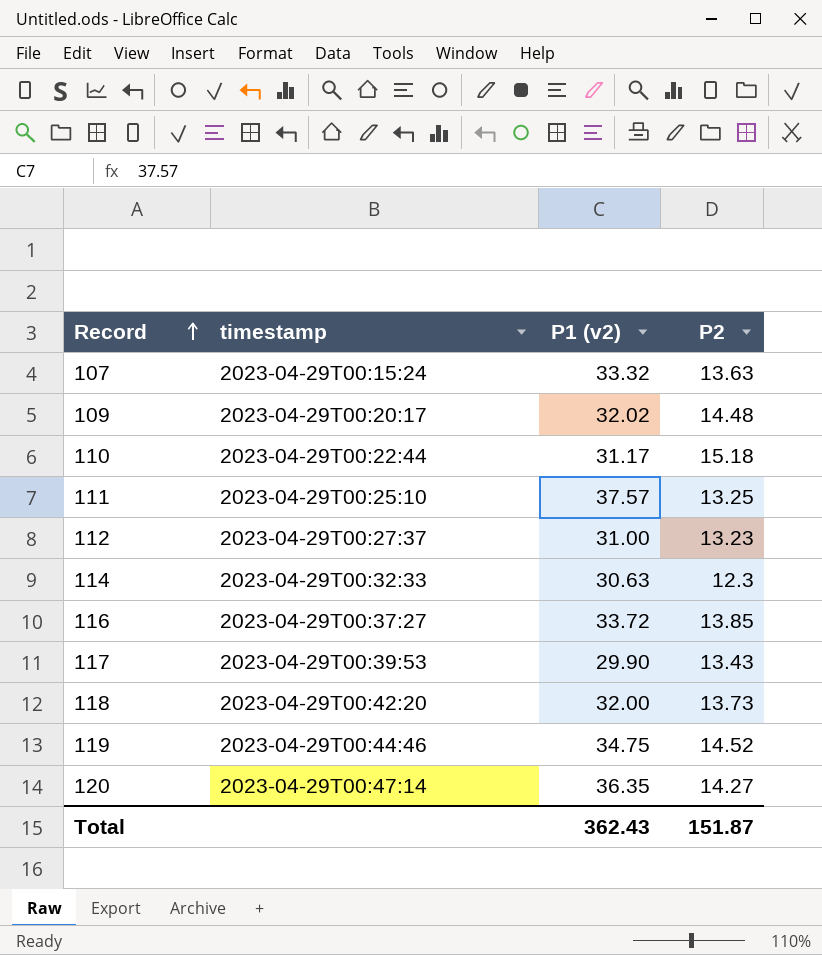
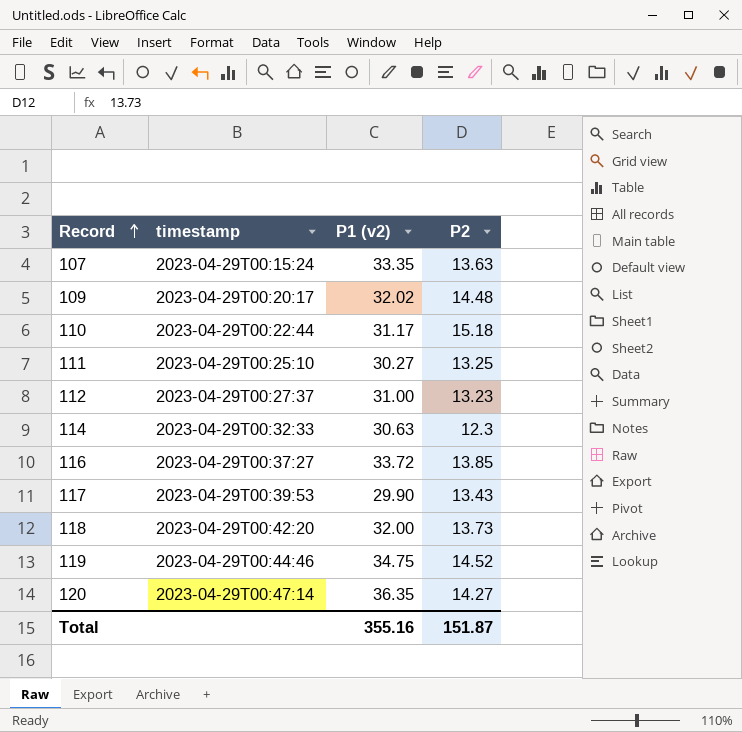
107 | P1 (v2): 33.32 -> 33.35
111 | P1 (v2): 37.57 -> 30.27
Total | P1 (v2): 362.43 -> 355.16

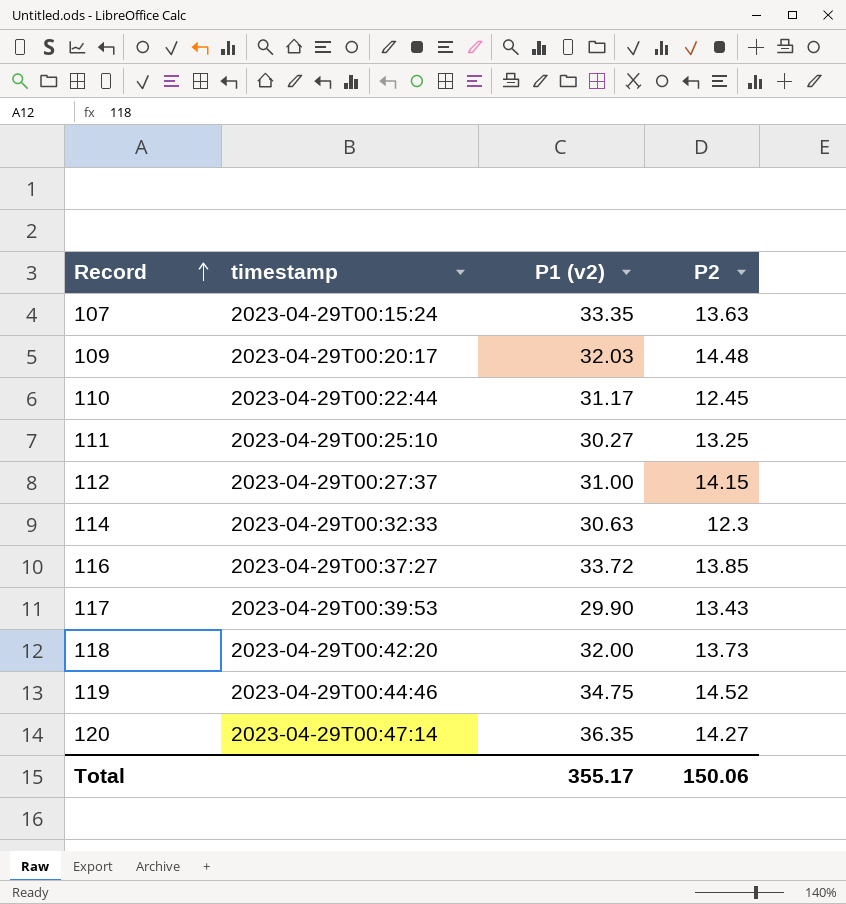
109 | P1 (v2): 32.02 -> 32.03
110 | P2: 15.18 -> 12.45
112 | P2: 13.23 -> 14.15
Total | P1 (v2): 355.16 -> 355.17
Total | P2: 151.87 -> 150.06

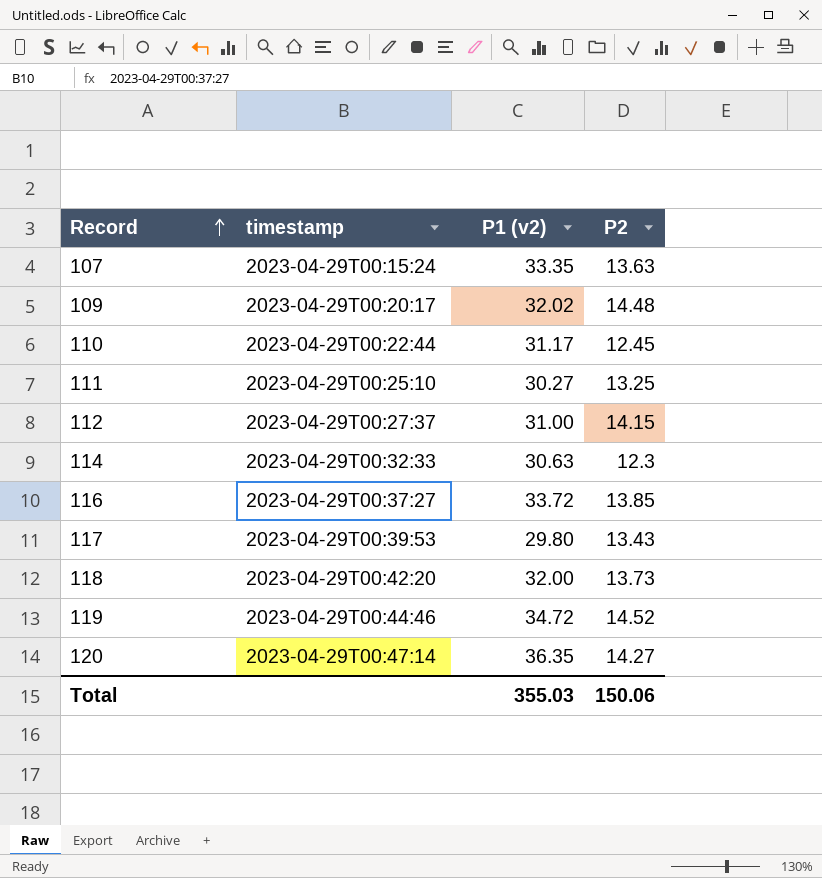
109 | P1 (v2): 32.03 -> 32.02
117 | P1 (v2): 29.90 -> 29.80
119 | P1 (v2): 34.75 -> 34.72
Total | P1 (v2): 355.17 -> 355.03

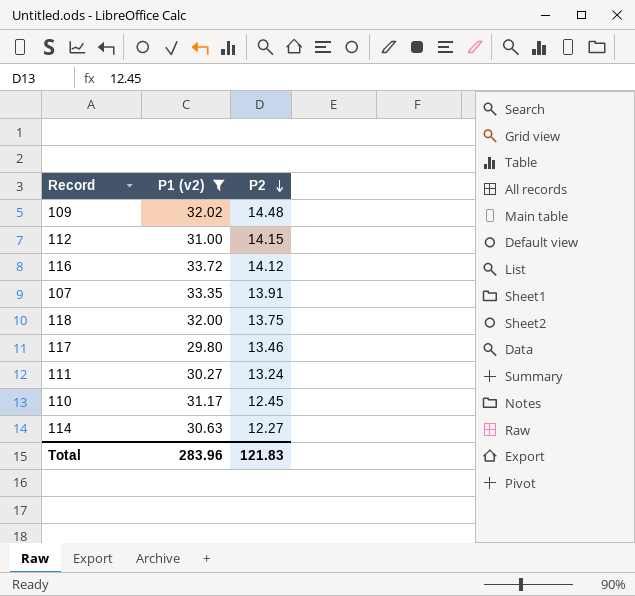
filter: none -> P1 (v2) <= 33.72
row order: Record ascending -> P2 descending
column timestamp | position: 2 -> none
116 | P2: 13.85 -> 14.12
107 | P2: 13.63 -> 13.91
118 | P2: 13.73 -> 13.75
117 | P2: 13.43 -> 13.46
111 | P2: 13.25 -> 13.24
114 | P2: 12.3 -> 12.27
Total | P1 (v2): 355.03 -> 283.96
Total | P2: 150.06 -> 121.83

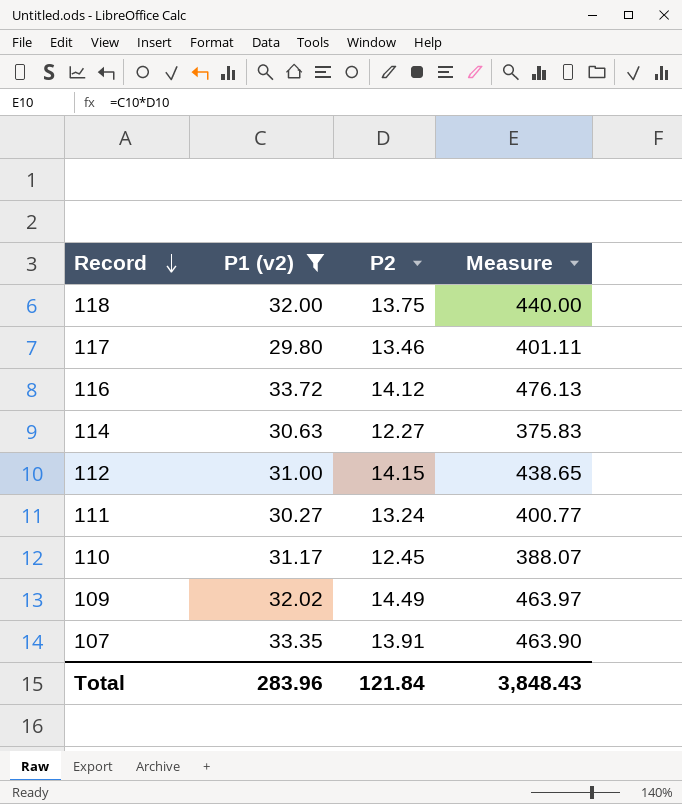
row order: P2 descending -> Record descending
column Measure | formula: none -> [P1 (v2)] * [P2]
109 | P2: 14.48 -> 14.49
Total | P2: 121.83 -> 121.84

